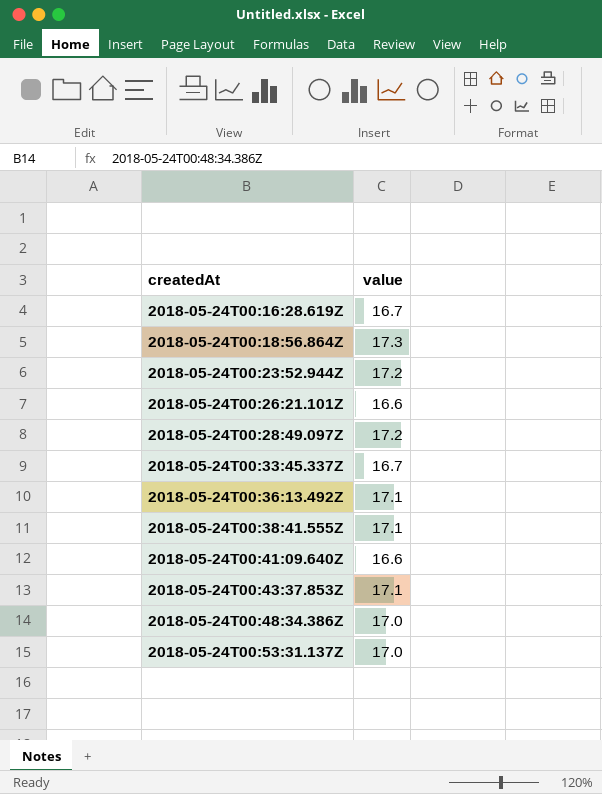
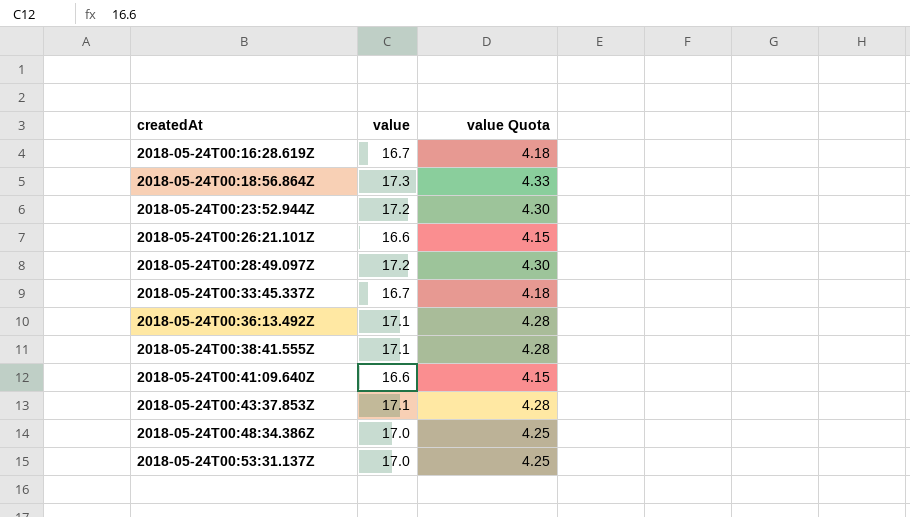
column value Quota | formula: none -> [value] * 0.25

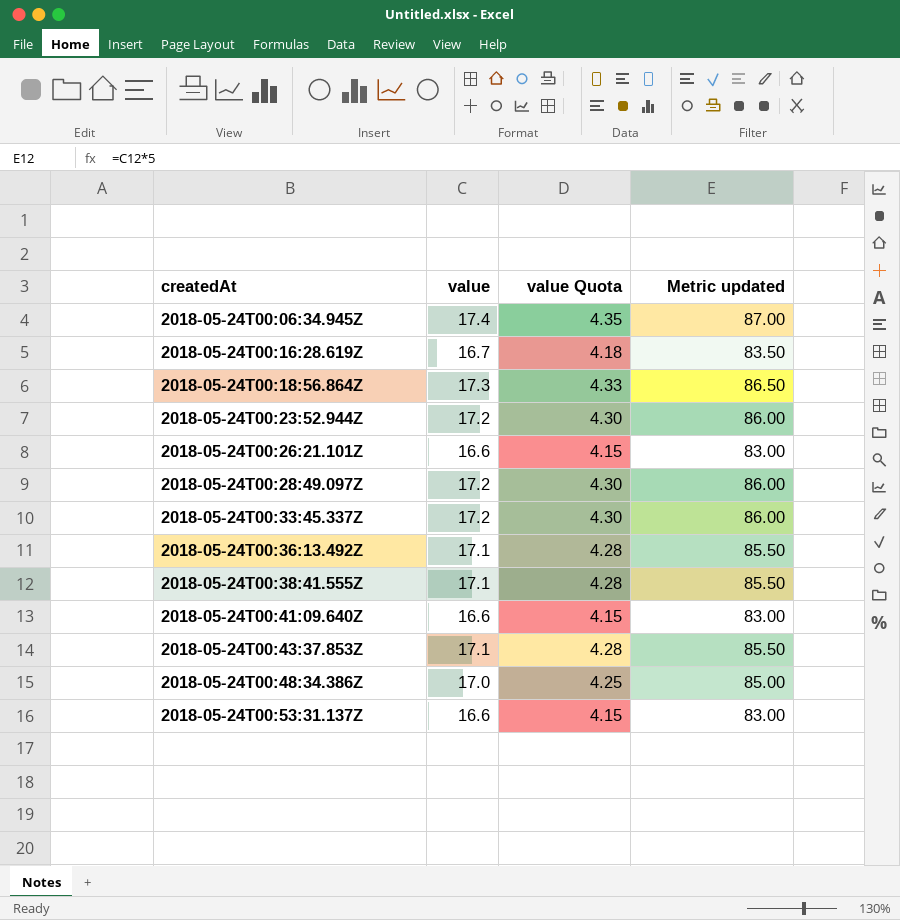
column Metric updated | formula: none -> [value] * 5
row 2018-05-24T00:06:34.945Z: none -> 17.4 | 4.35 | 87.00
2018-05-24T00:33:45.337Z | value: 16.7 -> 17.2
2018-05-24T00:33:45.337Z | value Quota: 4.18 -> 4.30
2018-05-24T00:53:31.137Z | value: 17.0 -> 16.6
2018-05-24T00:53:31.137Z | value Quota: 4.25 -> 4.15

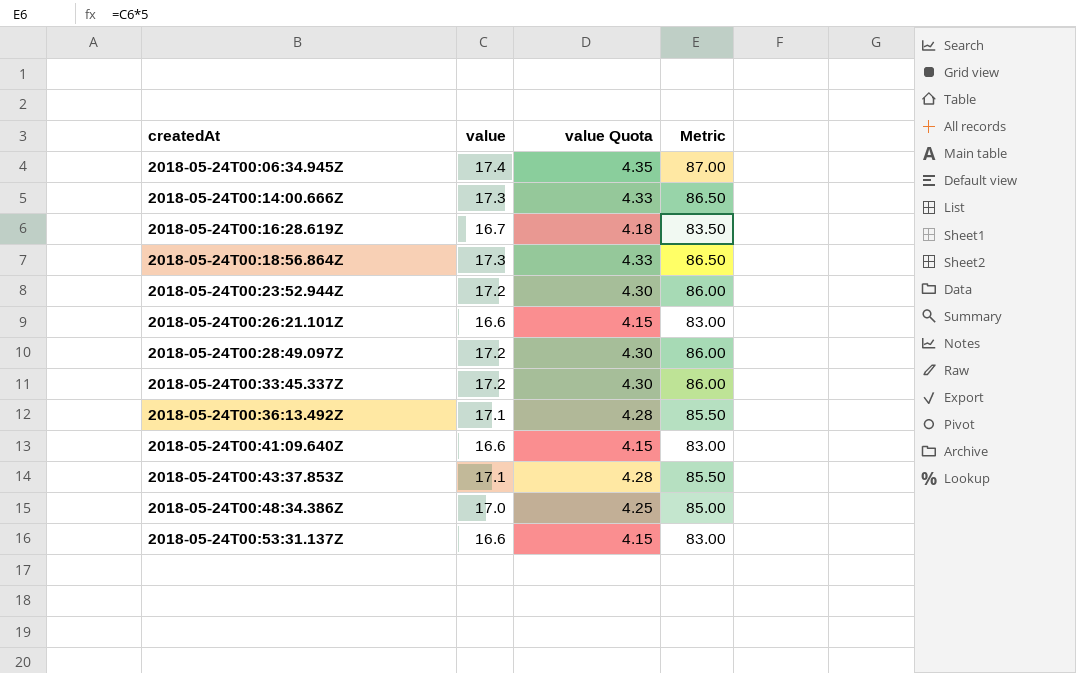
column name: Metric updated -> Metric
row 2018-05-24T00:38:41.555Z: 17.1 | 4.28 | 85.50 -> none
row 2018-05-24T00:14:00.666Z: none -> 17.3 | 4.33 | 86.50

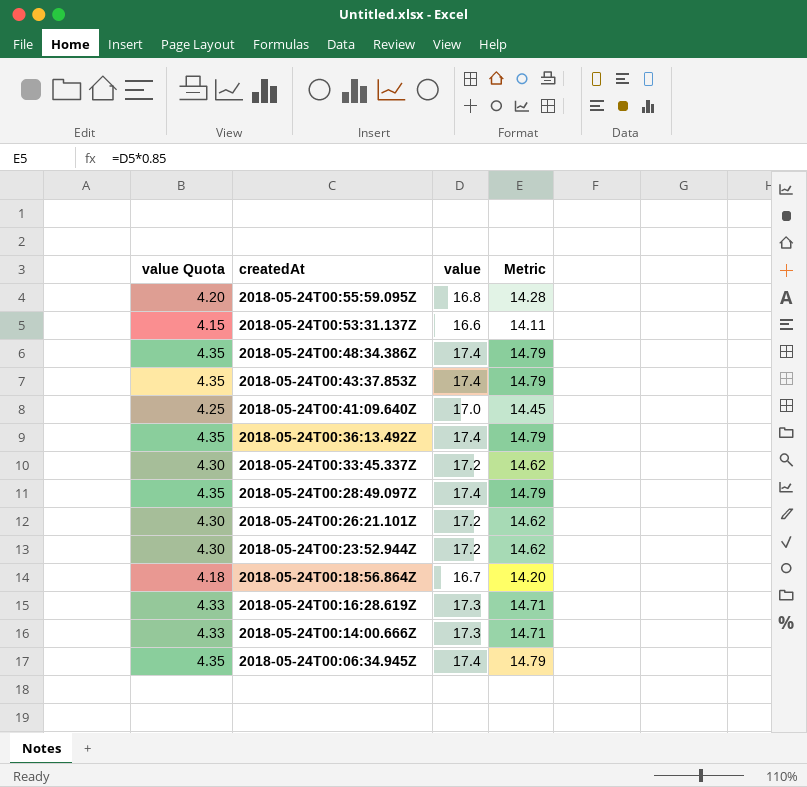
row order: createdAt ascending -> createdAt descending
column value Quota | position: 3 -> 1
column Metric | formula: [value] * 5 -> [value] * 0.85
row 2018-05-24T00:55:59.095Z: none -> 4.20 | 16.8 | 14.28
2018-05-24T00:48:34.386Z | value Quota: 4.25 -> 4.35
2018-05-24T00:48:34.386Z | value: 17.0 -> 17.4
2018-05-24T00:43:37.853Z | value Quota: 4.28 -> 4.35
2018-05-24T00:43:37.853Z | value: 17.1 -> 17.4
2018-05-24T00:41:09.640Z | value Quota: 4.15 -> 4.25
2018-05-24T00:41:09.640Z | value: 16.6 -> 17.0
2018-05-24T00:36:13.492Z | value Quota: 4.28 -> 4.35
2018-05-24T00:36:13.492Z | value: 17.1 -> 17.4
2018-05-24T00:28:49.097Z | value Quota: 4.30 -> 4.35
2018-05-24T00:28:49.097Z | value: 17.2 -> 17.4
2018-05-24T00:26:21.101Z | value Quota: 4.15 -> 4.30
2018-05-24T00:26:21.101Z | value: 16.6 -> 17.2
2018-05-24T00:18:56.864Z | value Quota: 4.33 -> 4.18
2018-05-24T00:18:56.864Z | value: 17.3 -> 16.7
2018-05-24T00:16:28.619Z | value Quota: 4.18 -> 4.33
2018-05-24T00:16:28.619Z | value: 16.7 -> 17.3

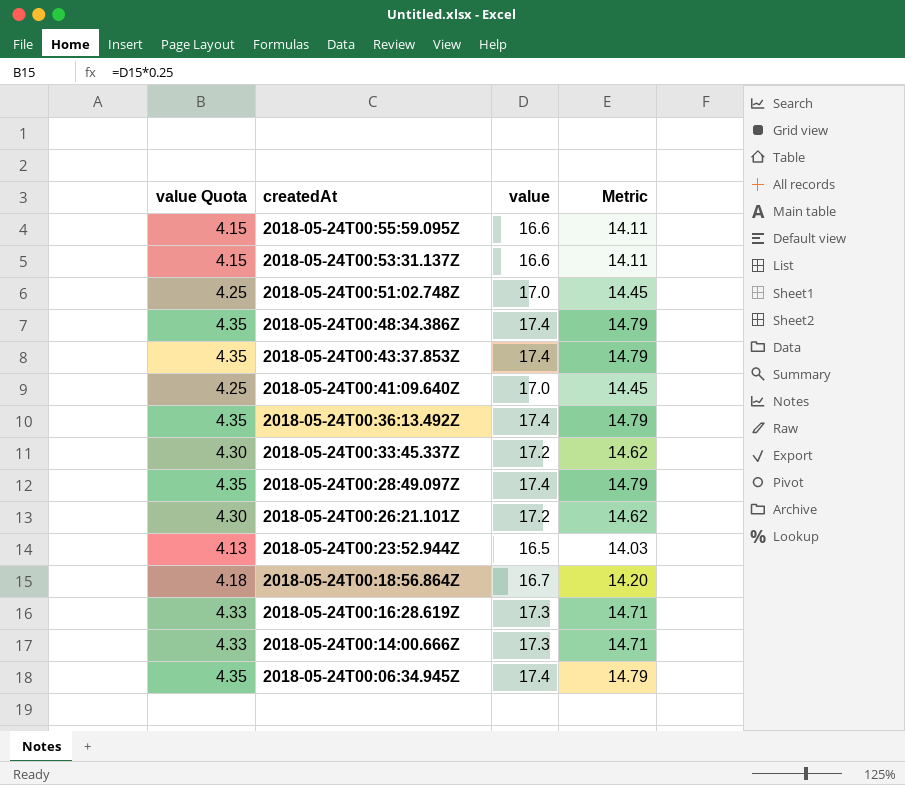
2018-05-24T00:55:59.095Z | value Quota: 4.20 -> 4.15
2018-05-24T00:55:59.095Z | value: 16.8 -> 16.6
2018-05-24T00:55:59.095Z | Metric: 14.28 -> 14.11
row 2018-05-24T00:51:02.748Z: none -> 4.25 | 17.0 | 14.45
2018-05-24T00:23:52.944Z | value Quota: 4.30 -> 4.13
2018-05-24T00:23:52.944Z | value: 17.2 -> 16.5
2018-05-24T00:23:52.944Z | Metric: 14.62 -> 14.03

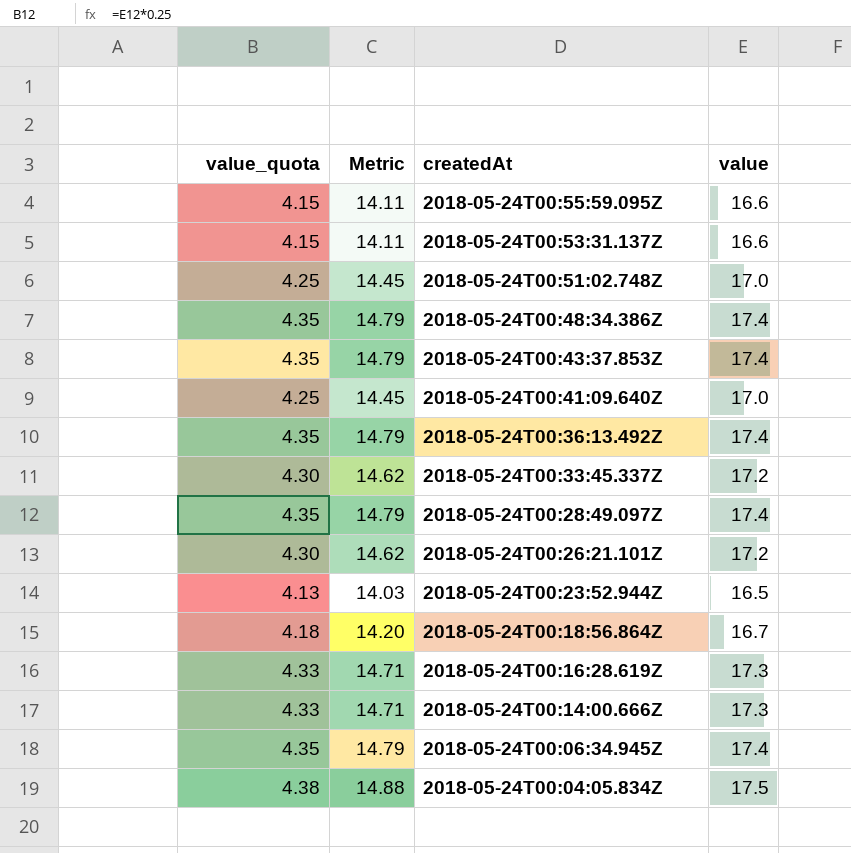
column name: value Quota -> value_quota
column Metric | position: 4 -> 2
row 2018-05-24T00:04:05.834Z: none -> 4.38 | 14.88 | 17.5

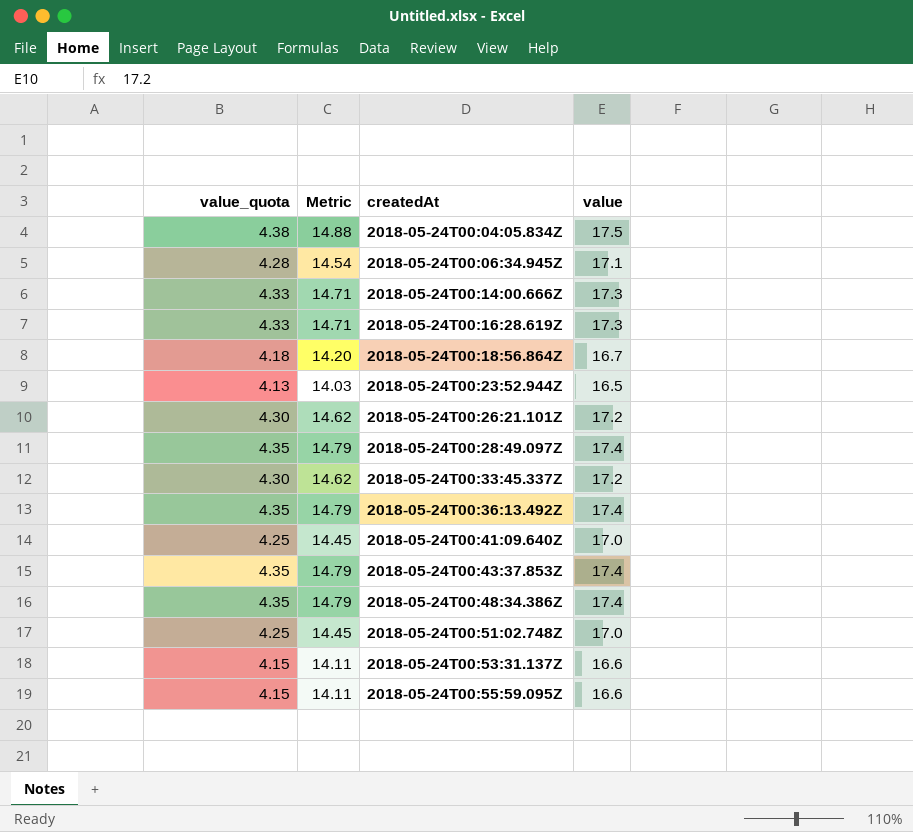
row order: createdAt descending -> createdAt ascending
2018-05-24T00:06:34.945Z | value_quota: 4.35 -> 4.28
2018-05-24T00:06:34.945Z | Metric: 14.79 -> 14.54
2018-05-24T00:06:34.945Z | value: 17.4 -> 17.1

